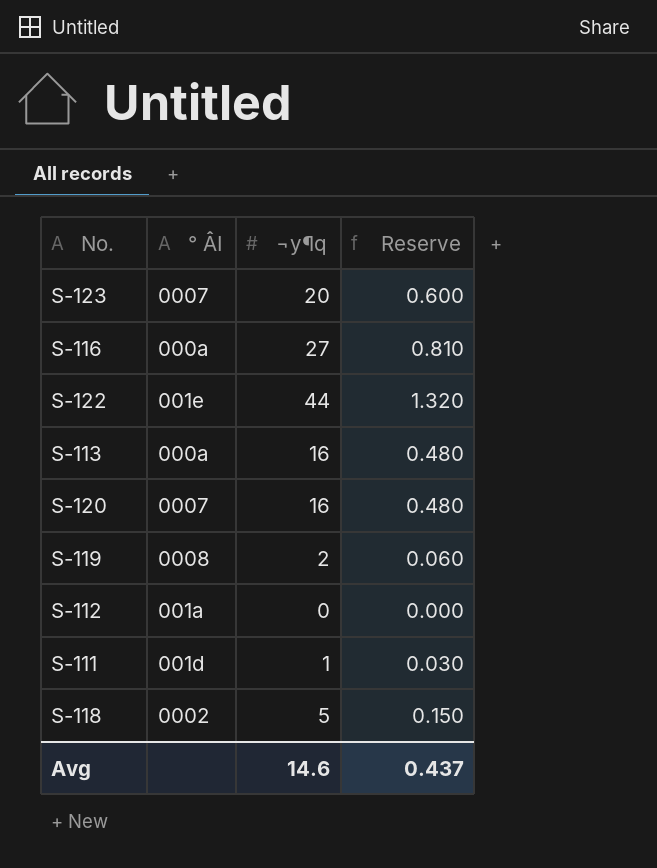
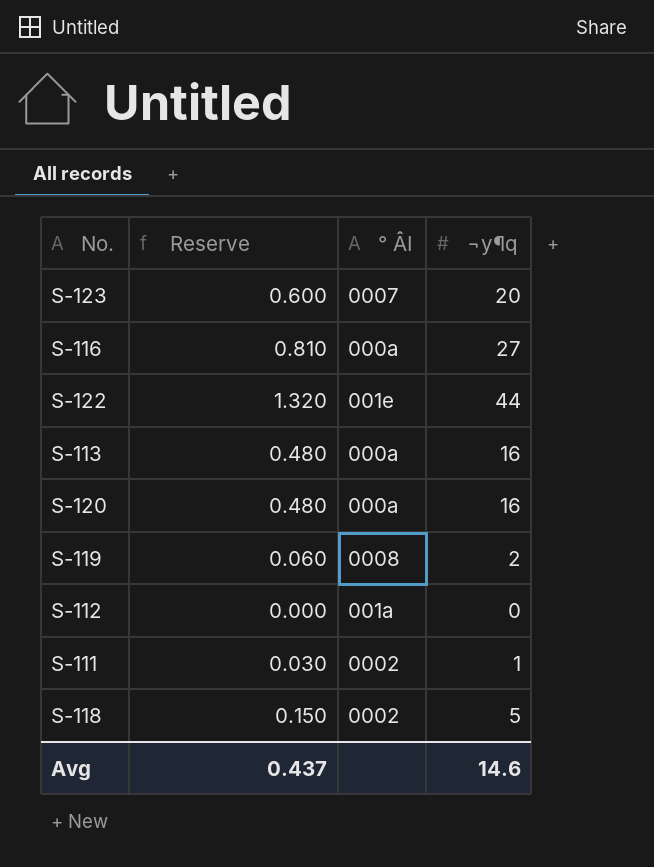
column Reserve | position: 4 -> 2
S-120 | ° ÂI: 0007 -> 000a
S-111 | ° ÂI: 001d -> 0002

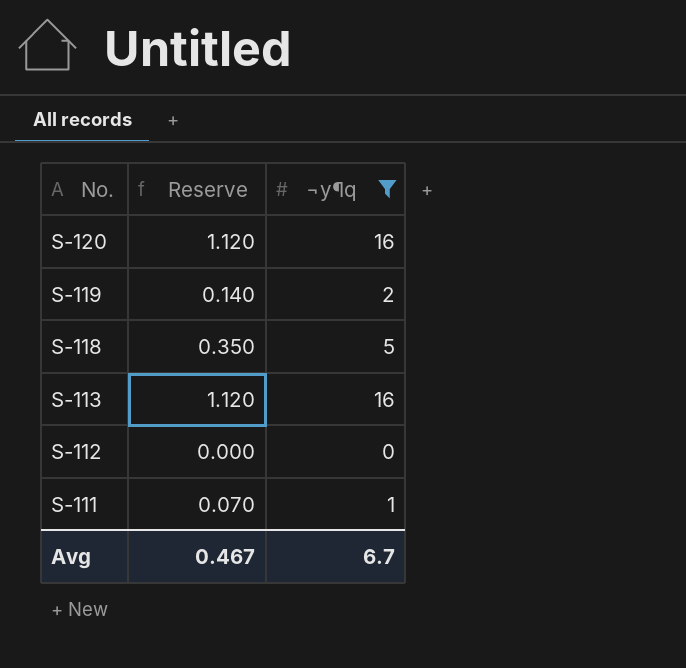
filter: none -> ¬y¶q <= 16
row order: none -> No. descending
column ° ÂI | position: 3 -> none
column Reserve | formula: [¬y¶q] * 0.03 -> [¬y¶q] * 0.07
Avg | Reserve: 0.437 -> 0.467
Avg | ¬y¶q: 14.6 -> 6.7

